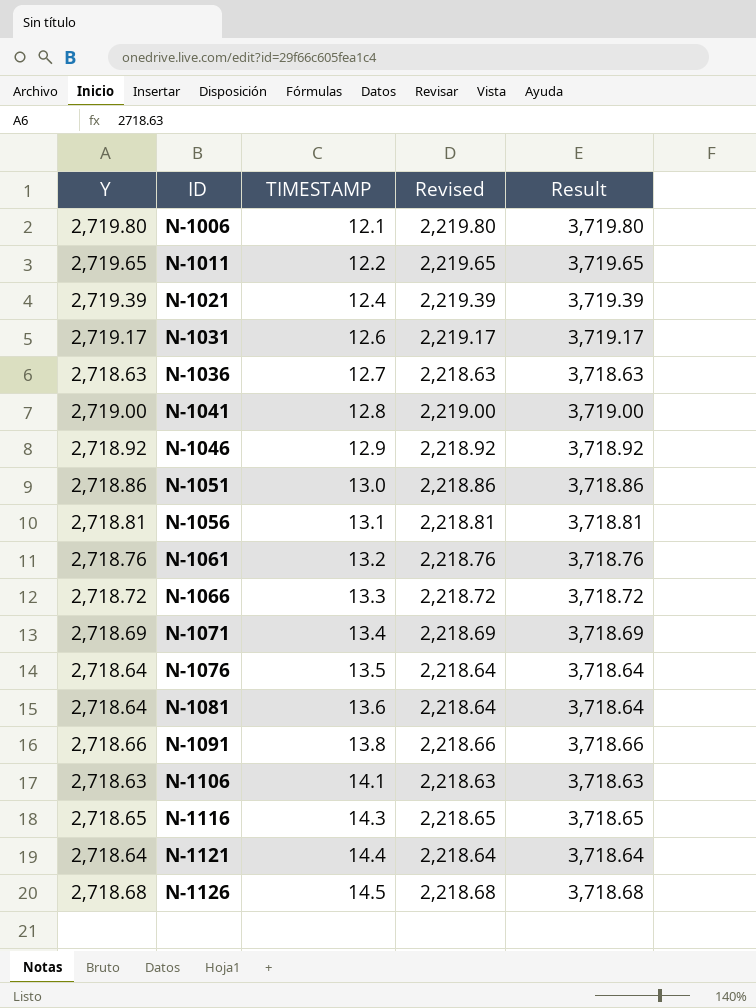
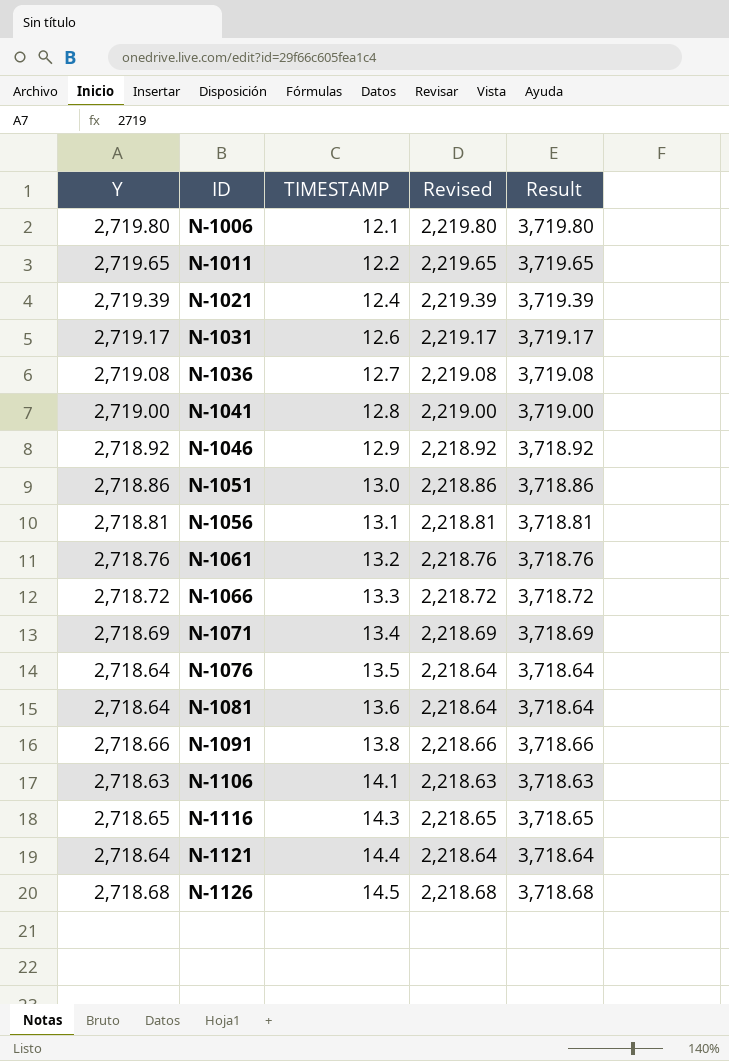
N-1036 | Y: 2,718.63 -> 2,719.08
N-1036 | Revised: 2,218.63 -> 2,219.08
N-1036 | Result: 3,718.63 -> 3,719.08

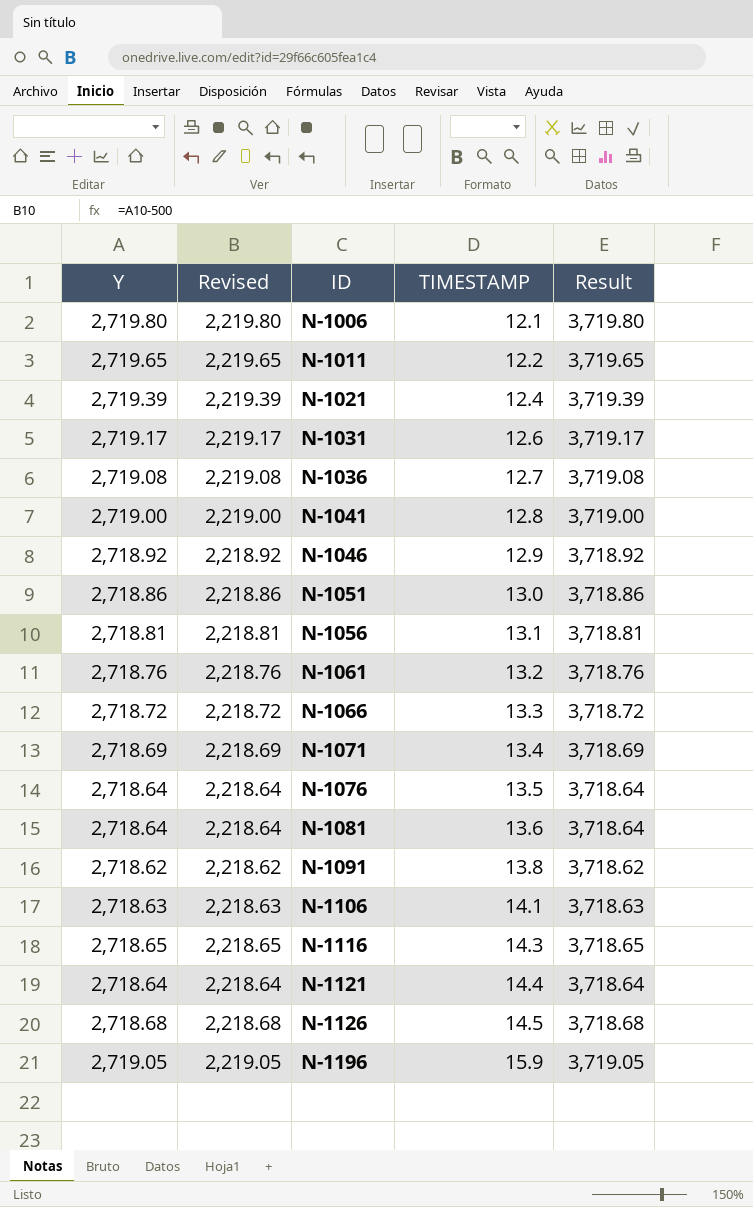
column Revised | position: 4 -> 2
N-1091 | Y: 2,718.66 -> 2,718.62
N-1091 | Revised: 2,218.66 -> 2,218.62
N-1091 | Result: 3,718.66 -> 3,718.62
row N-1196: none -> 2,719.05 | 2,219.05 | 15.9 | 3,719.05

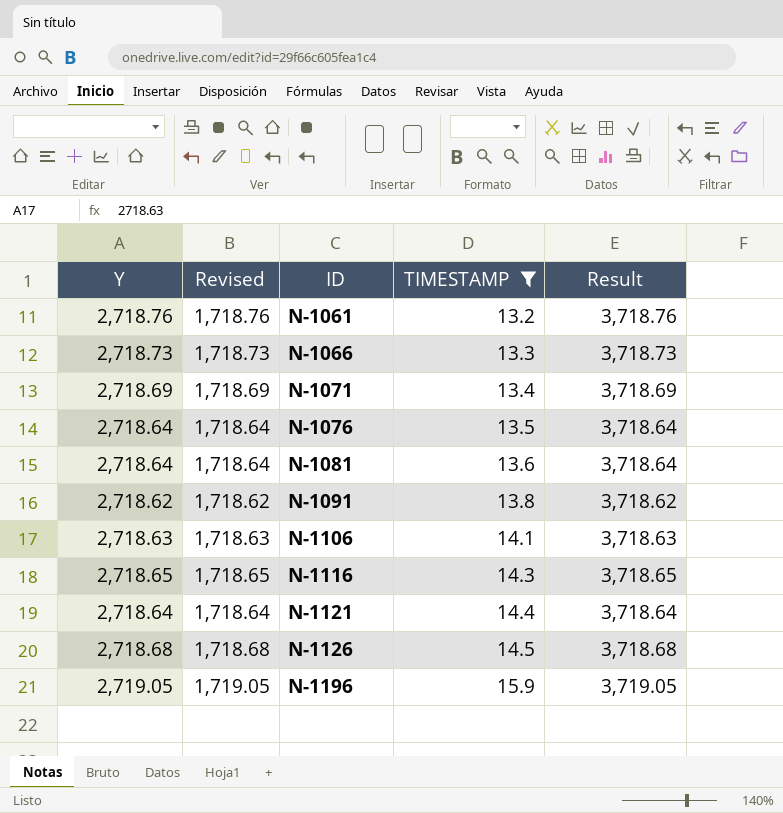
filter: none -> TIMESTAMP >= 13.2
column Revised | formula: [Y] - 500 -> [Y] - 1000
N-1066 | Y: 2,718.72 -> 2,718.73
N-1066 | Result: 3,718.72 -> 3,718.73

